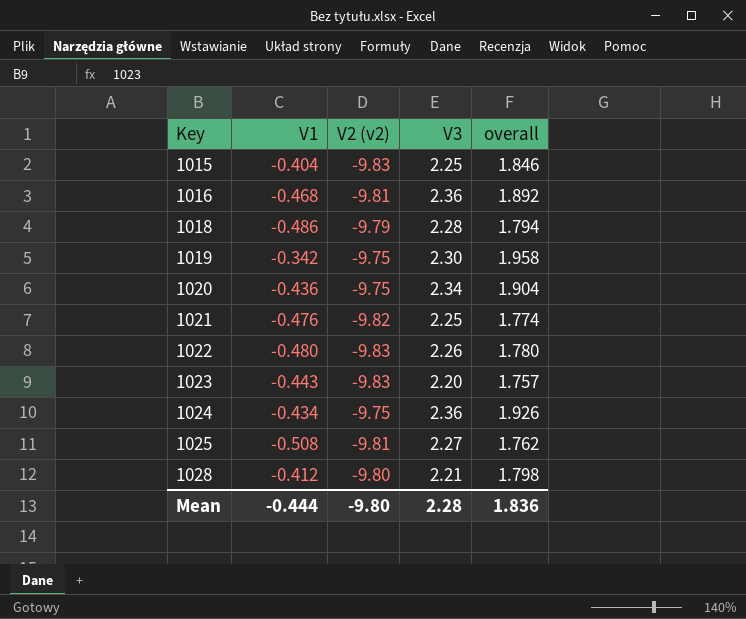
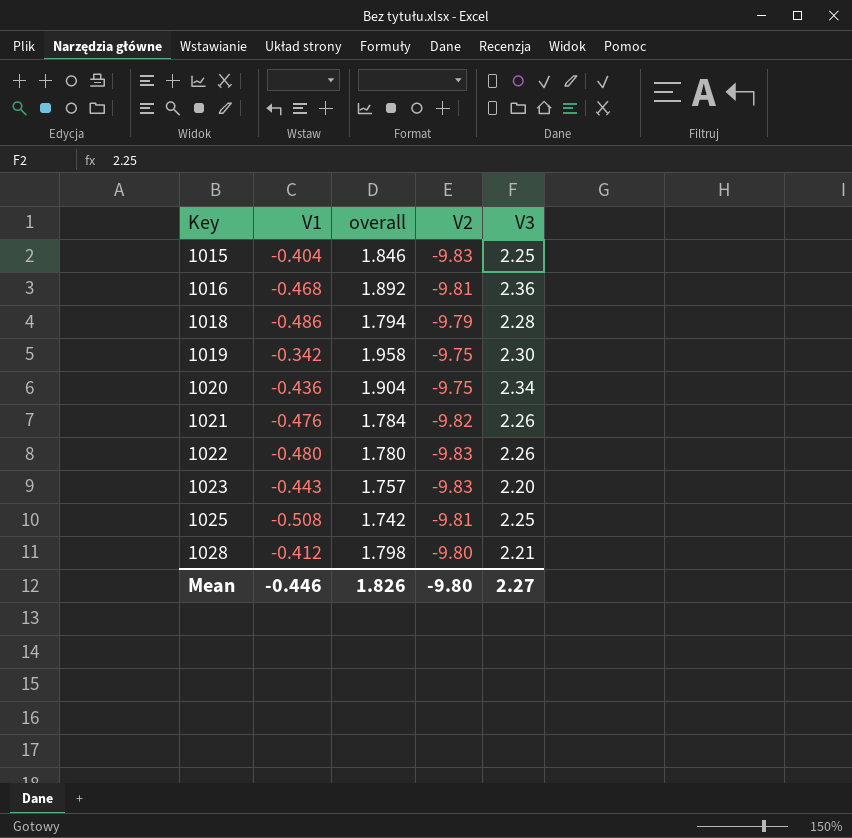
column overall | position: 5 -> 3
column name: V2 (v2) -> V2
row 1024: -0.434 | -9.75 | 2.36 | 1.926 -> none
1021 | overall: 1.774 -> 1.784
1021 | V3: 2.25 -> 2.26
1025 | overall: 1.762 -> 1.742
1025 | V3: 2.27 -> 2.25
Mean | V1: -0.444 -> -0.446
Mean | overall: 1.836 -> 1.826
Mean | V3: 2.28 -> 2.27

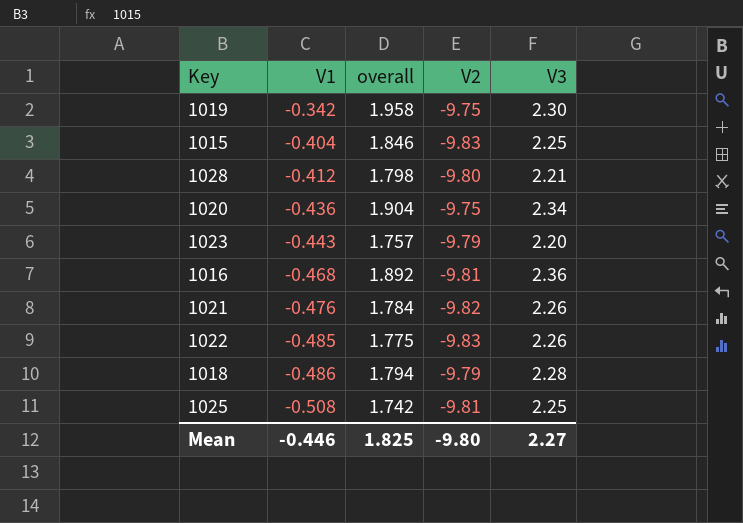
row order: Key ascending -> V1 descending
1023 | V2: -9.83 -> -9.79
1022 | V1: -0.480 -> -0.485
1022 | overall: 1.780 -> 1.775
Mean | overall: 1.826 -> 1.825

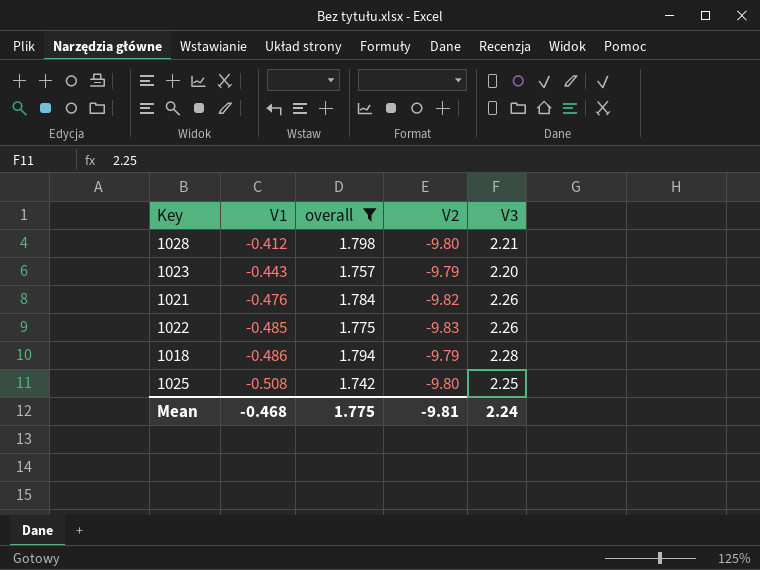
filter: none -> overall <= 1.798
1025 | V2: -9.81 -> -9.80
Mean | V1: -0.446 -> -0.468
Mean | overall: 1.825 -> 1.775
Mean | V2: -9.80 -> -9.81
Mean | V3: 2.27 -> 2.24

